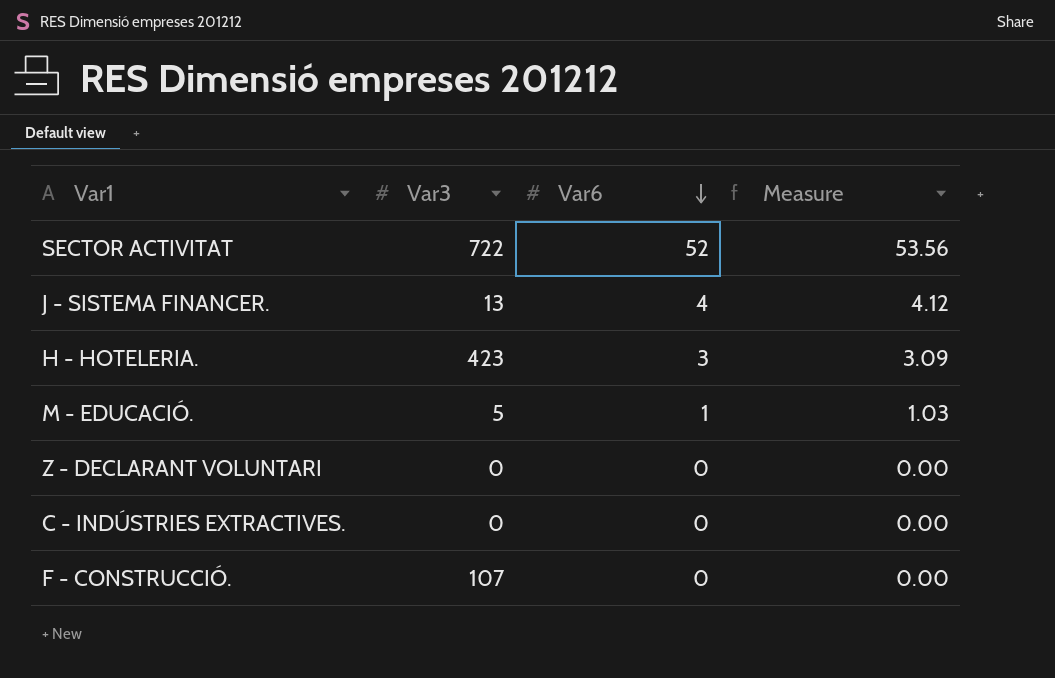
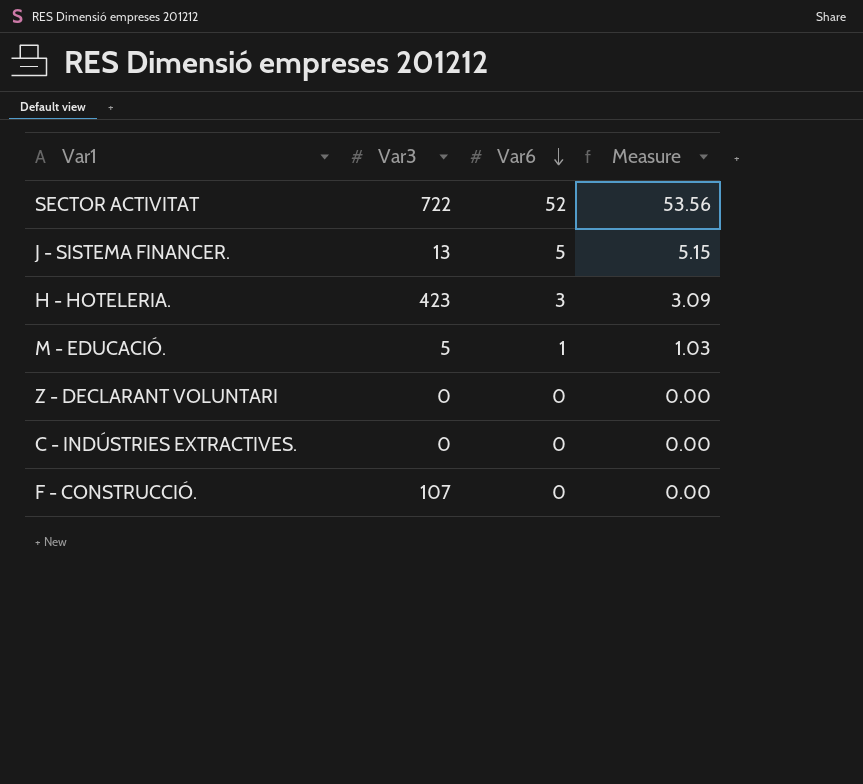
J - SISTEMA FINANCER. | Var6: 4 -> 5
J - SISTEMA FINANCER. | Measure: 4.12 -> 5.15

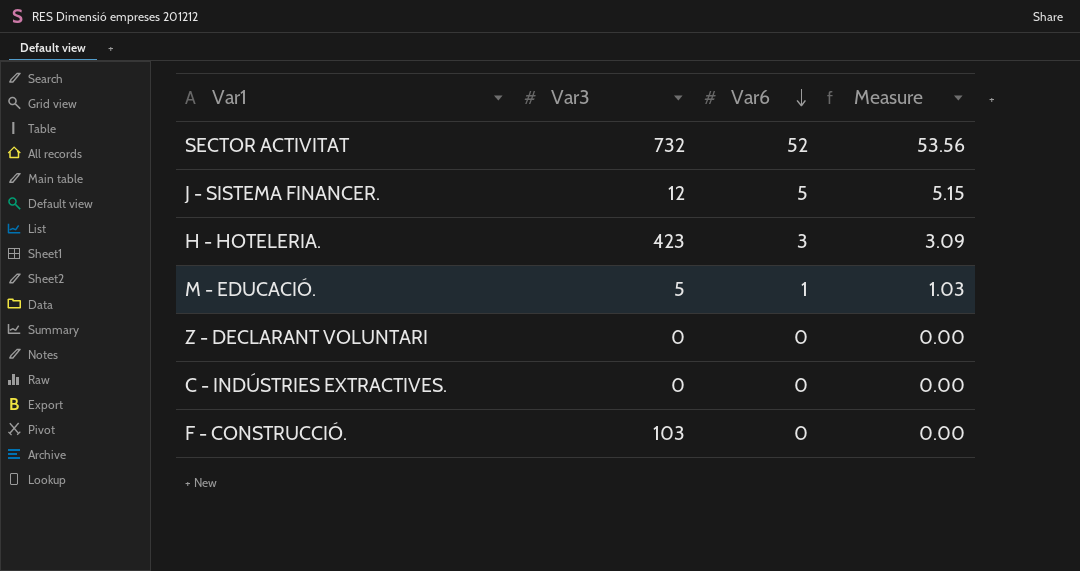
SECTOR ACTIVITAT | Var3: 722 -> 732
J - SISTEMA FINANCER. | Var3: 13 -> 12
F - CONSTRUCCIÓ. | Var3: 107 -> 103

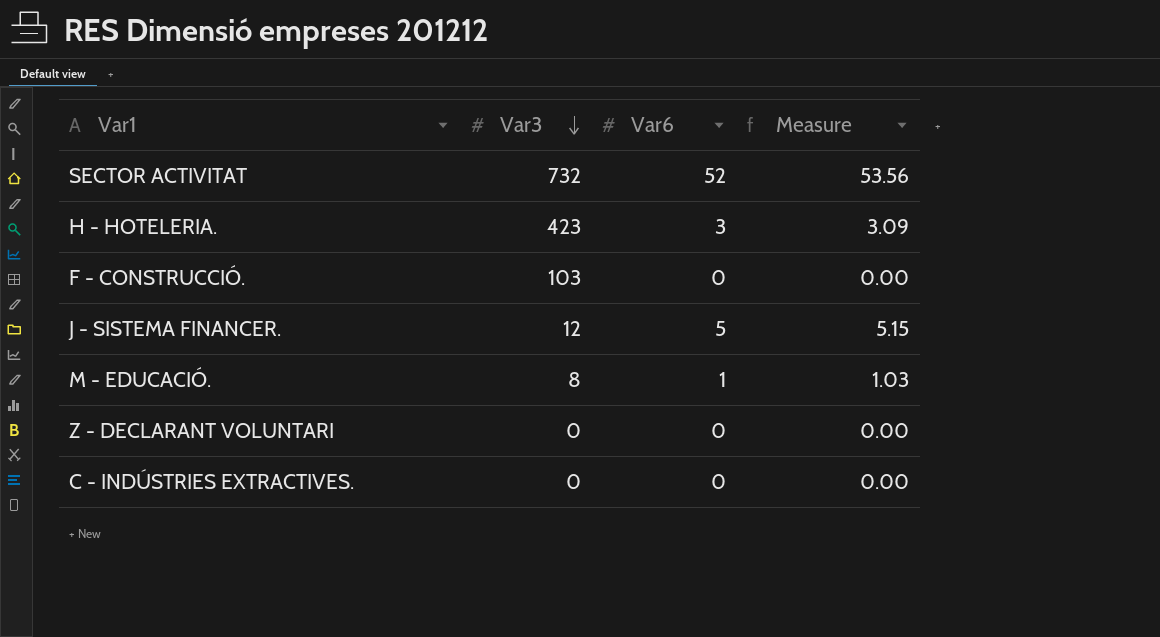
row order: Var6 descending -> Var3 descending
M - EDUCACIÓ. | Var3: 5 -> 8

